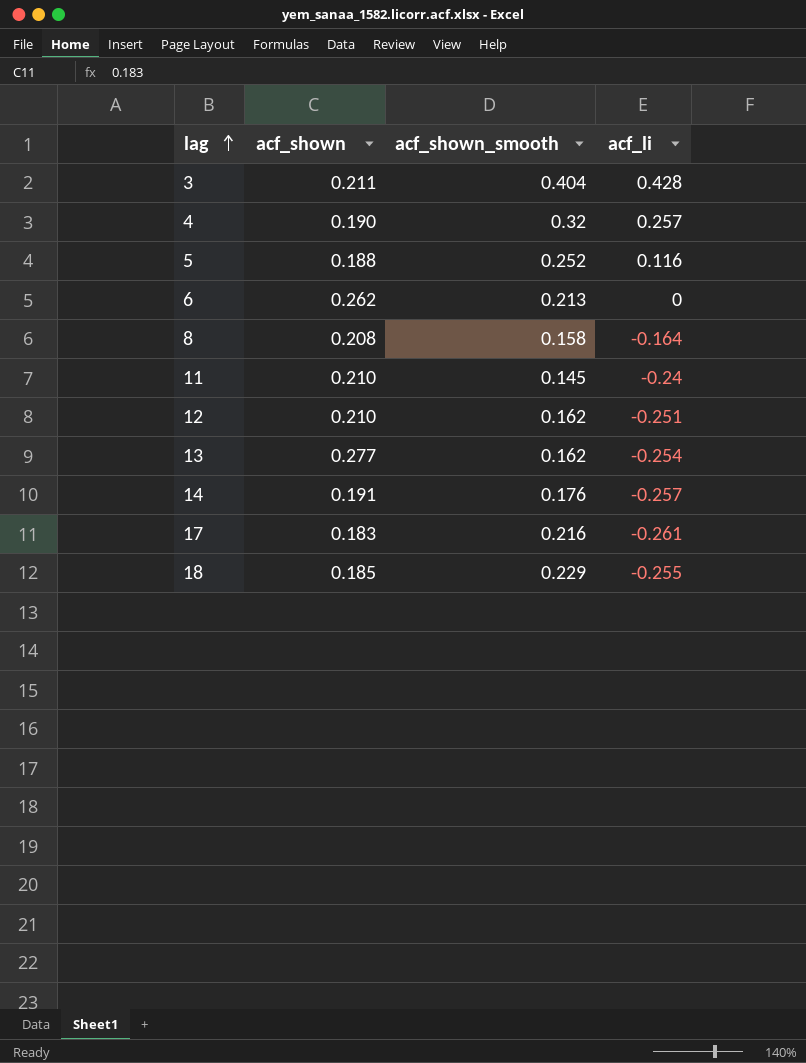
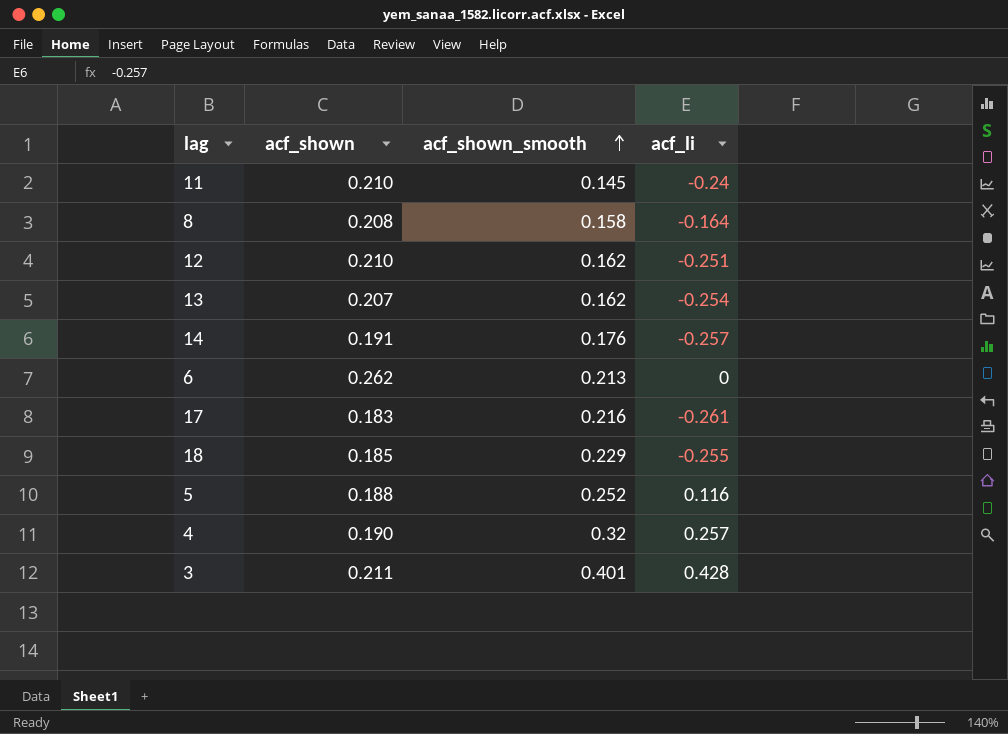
row order: lag ascending -> acf_shown_smooth ascending
13 | acf_shown: 0.277 -> 0.207
3 | acf_shown_smooth: 0.404 -> 0.401

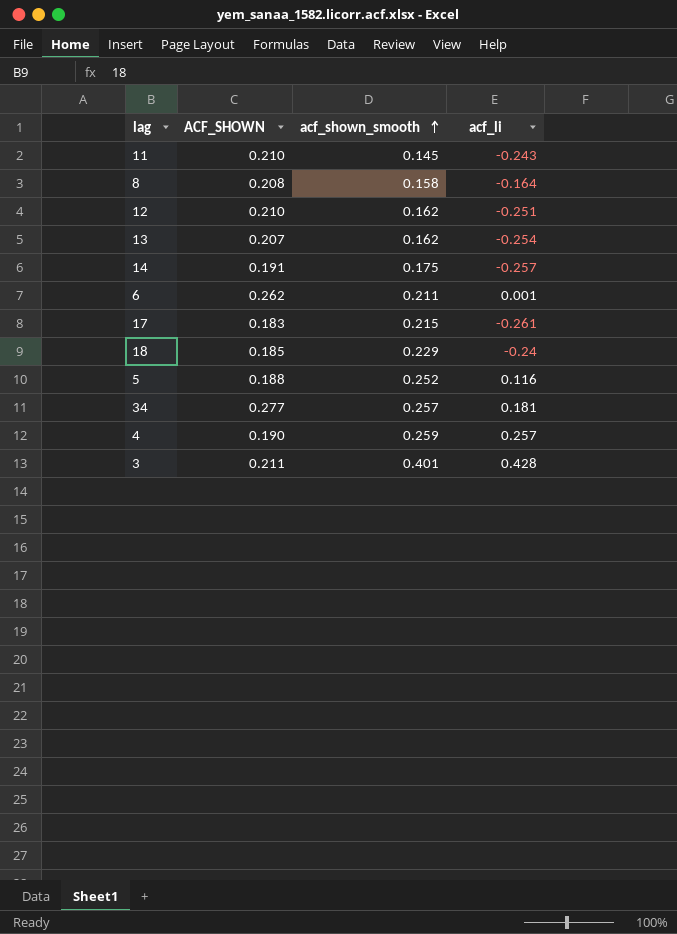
column name: acf_shown -> ACF_SHOWN
11 | acf_li: -0.24 -> -0.243
14 | acf_shown_smooth: 0.176 -> 0.175
6 | acf_shown_smooth: 0.213 -> 0.211
6 | acf_li: 0 -> 0.001
17 | acf_shown_smooth: 0.216 -> 0.215
18 | acf_li: -0.255 -> -0.24
row 34: none -> 0.277 | 0.257 | 0.181
4 | acf_shown_smooth: 0.32 -> 0.259

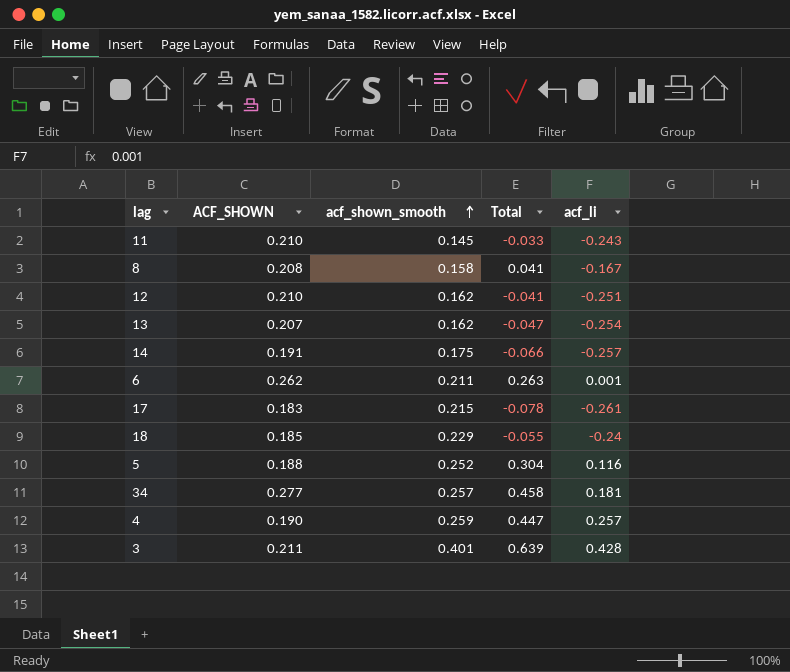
column Total | formula: none -> [ACF_SHOWN] + [acf_li]
8 | acf_li: -0.164 -> -0.167

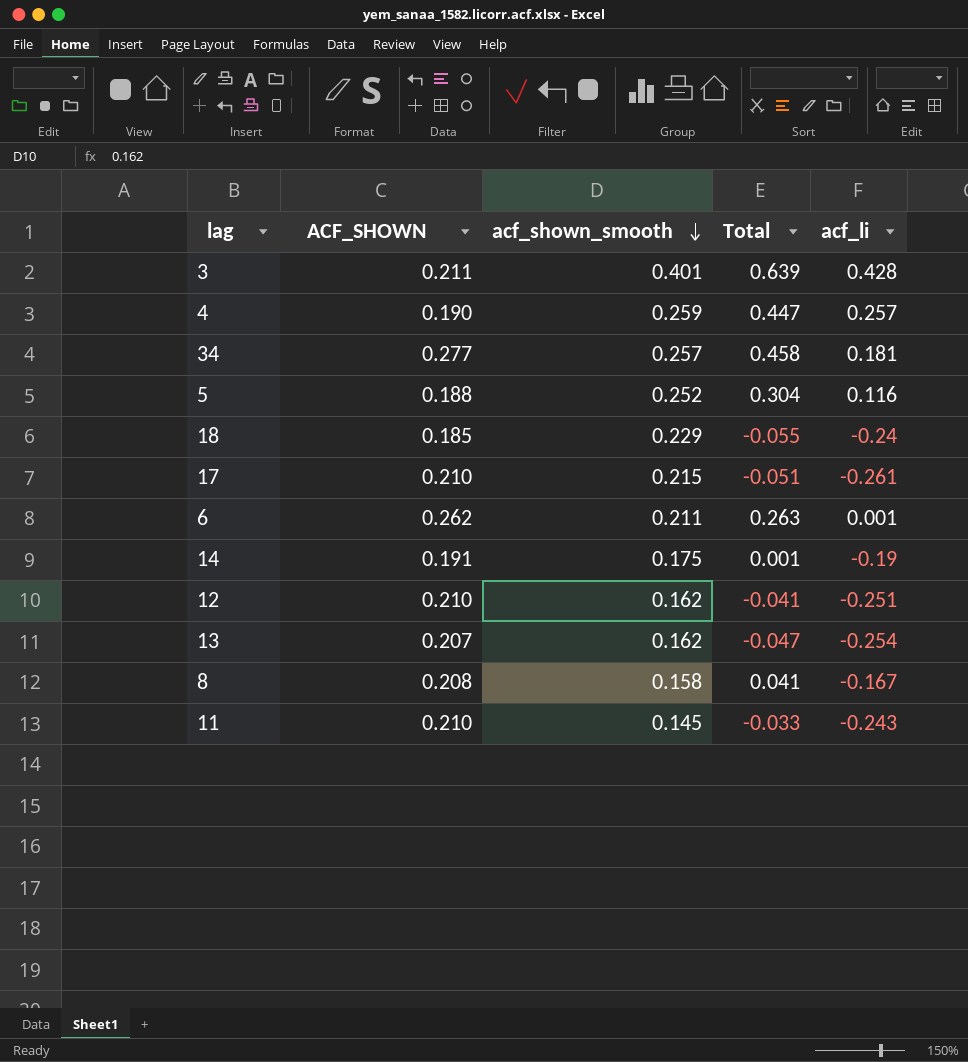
row order: acf_shown_smooth ascending -> acf_shown_smooth descending
17 | ACF_SHOWN: 0.183 -> 0.210
17 | Total: -0.078 -> -0.051
14 | Total: -0.066 -> 0.001
14 | acf_li: -0.257 -> -0.19

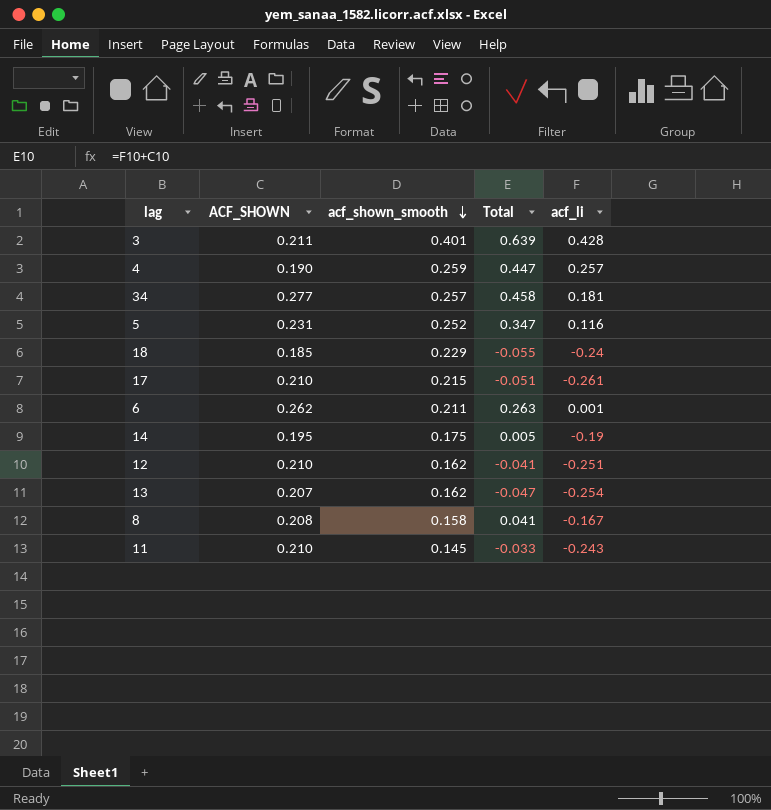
5 | ACF_SHOWN: 0.188 -> 0.231
5 | Total: 0.304 -> 0.347
14 | ACF_SHOWN: 0.191 -> 0.195
14 | Total: 0.001 -> 0.005

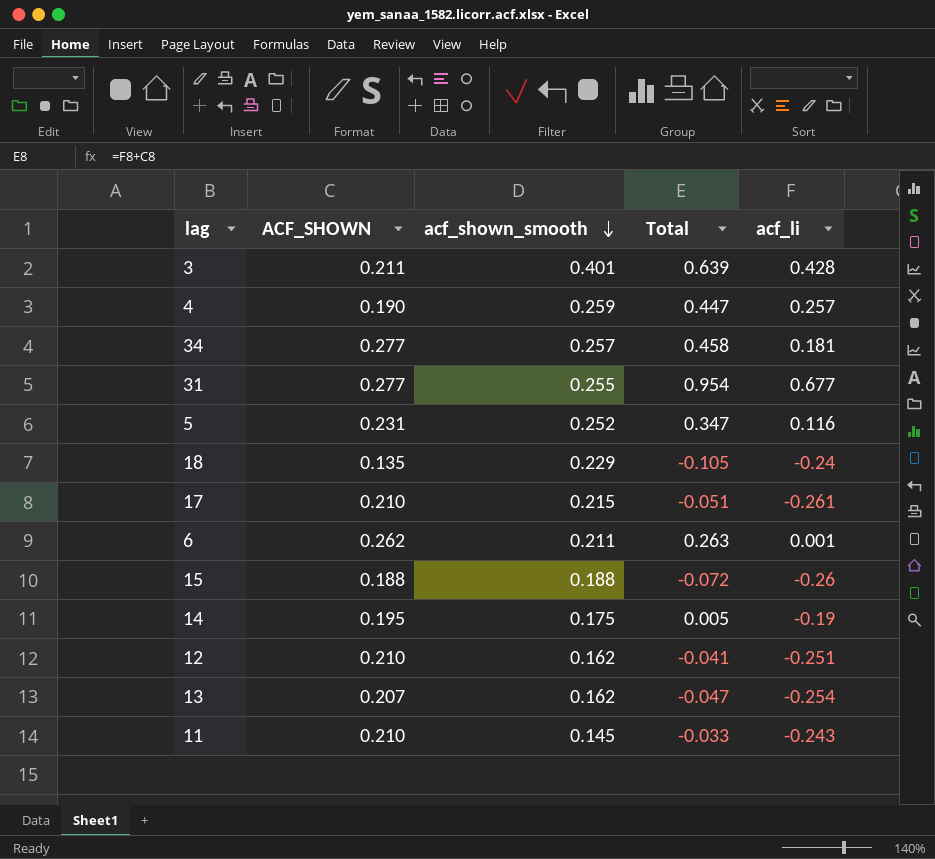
row 8: 0.208 | 0.158 | 0.041 | -0.167 -> none
row 31: none -> 0.277 | 0.255 | 0.954 | 0.677
18 | ACF_SHOWN: 0.185 -> 0.135
18 | Total: -0.055 -> -0.105
row 15: none -> 0.188 | 0.188 | -0.072 | -0.26

